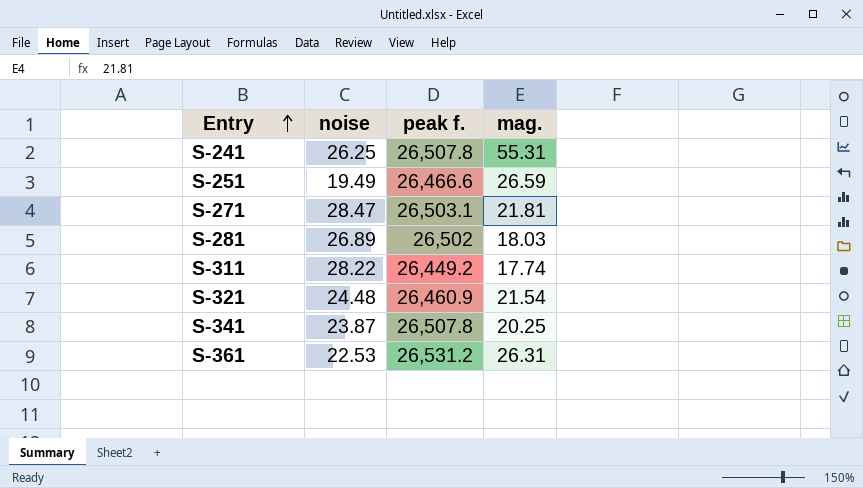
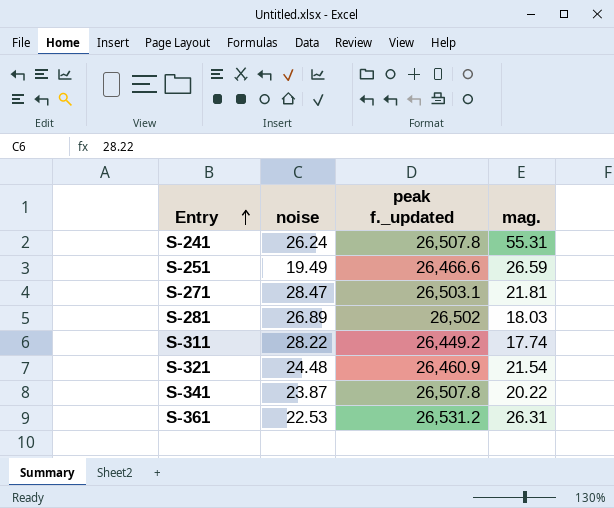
column name: peak f. -> peak f._updated
S-241 | noise: 26.25 -> 26.24
S-341 | mag.: 20.25 -> 20.22

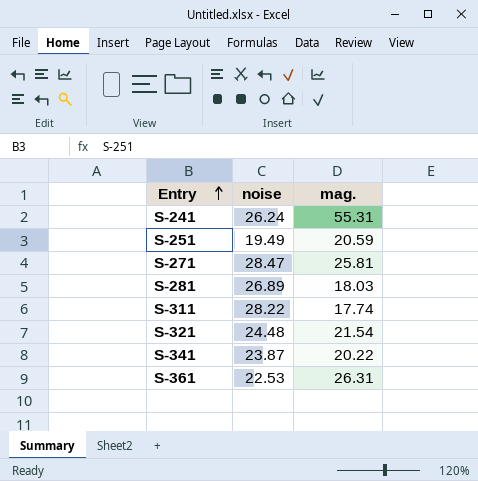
column peak f._updated | position: 3 -> none
S-251 | mag.: 26.59 -> 20.59
S-271 | mag.: 21.81 -> 25.81

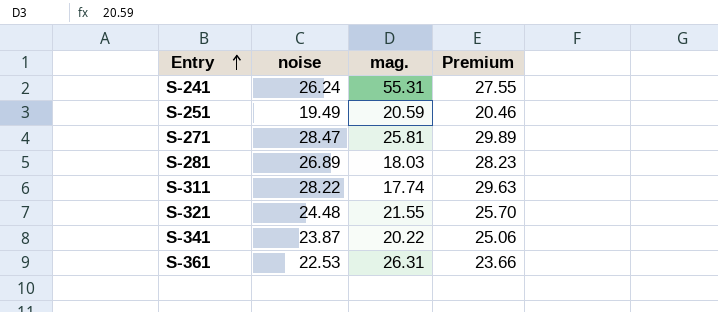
column Premium | formula: none -> [noise] * 1.05
S-321 | mag.: 21.54 -> 21.55

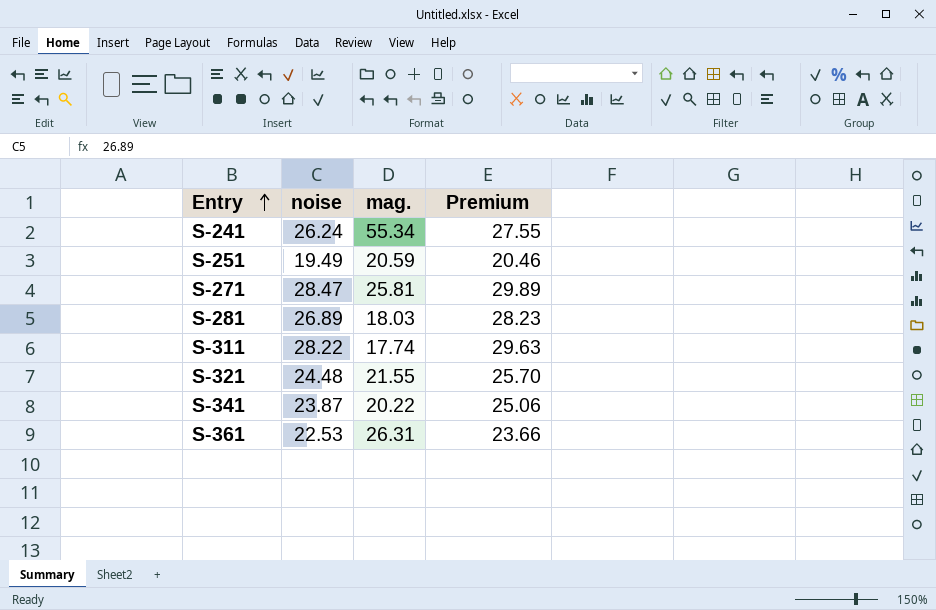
S-241 | mag.: 55.31 -> 55.34

